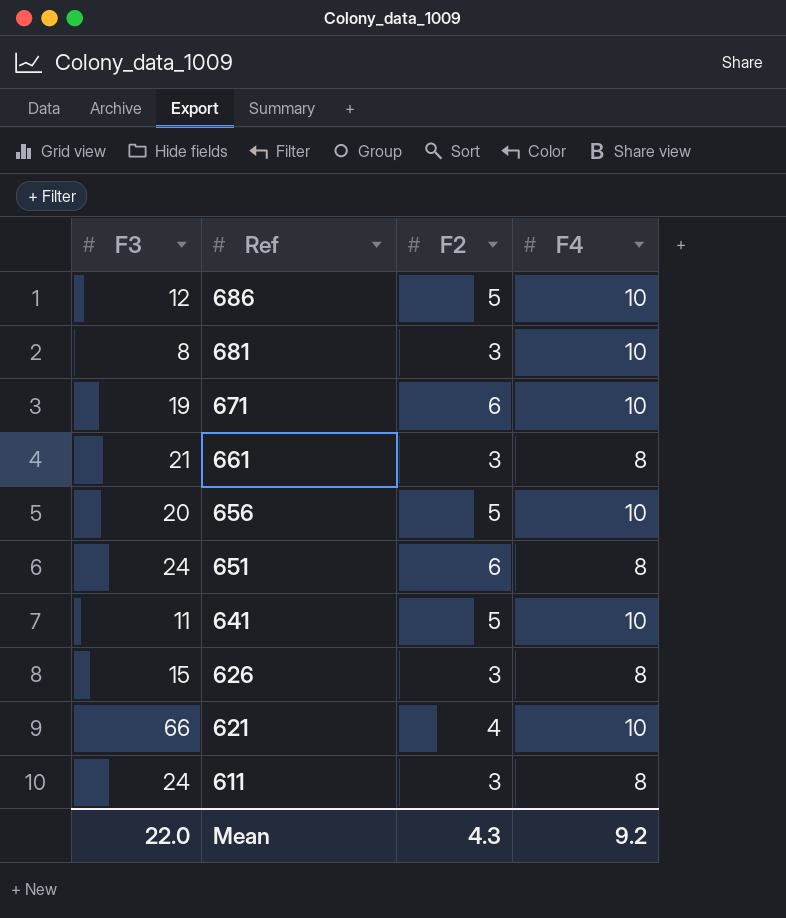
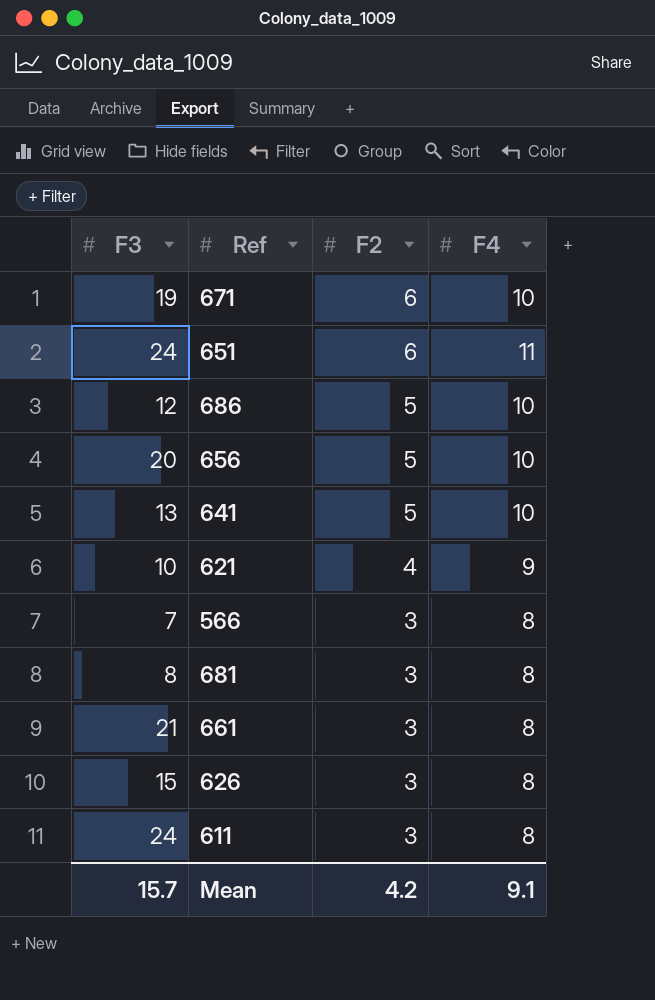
row order: Ref descending -> F2 descending
651 | F4: 8 -> 11
641 | F3: 11 -> 13
621 | F3: 66 -> 10
621 | F4: 10 -> 9
row 566: none -> 7 | 3 | 8
681 | F4: 10 -> 8
Mean | F3: 22.0 -> 15.7
Mean | F2: 4.3 -> 4.2
Mean | F4: 9.2 -> 9.1

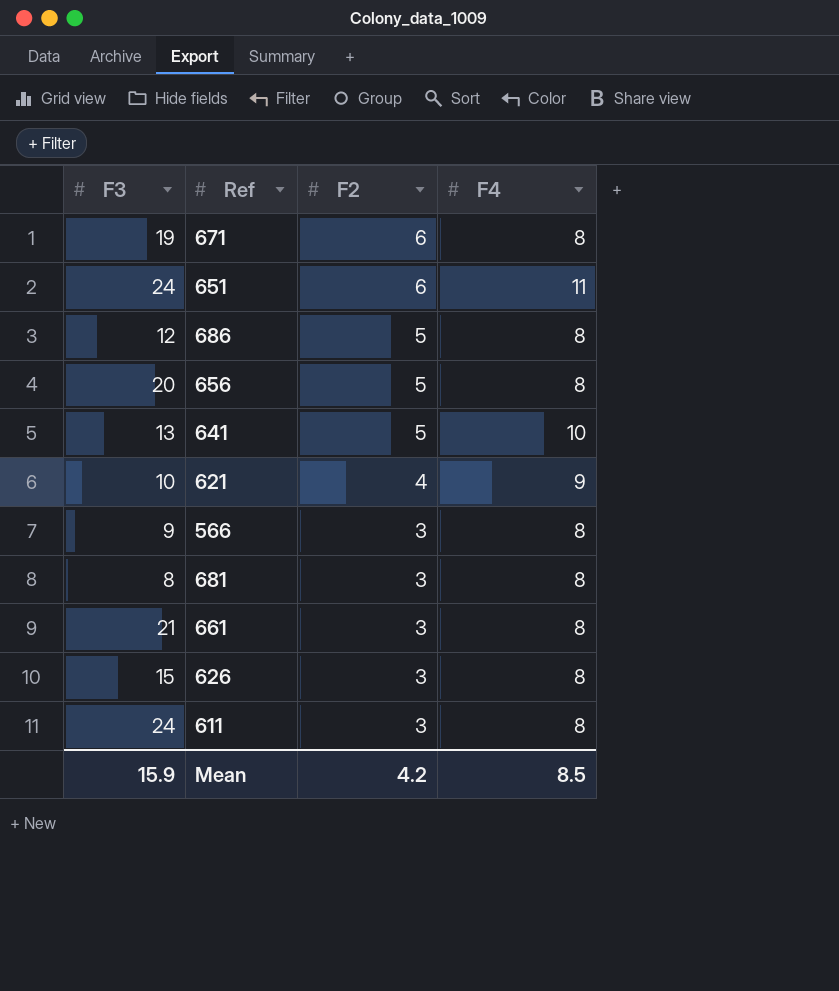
671 | F4: 10 -> 8
686 | F4: 10 -> 8
656 | F4: 10 -> 8
566 | F3: 7 -> 9
Mean | F3: 15.7 -> 15.9
Mean | F4: 9.1 -> 8.5

